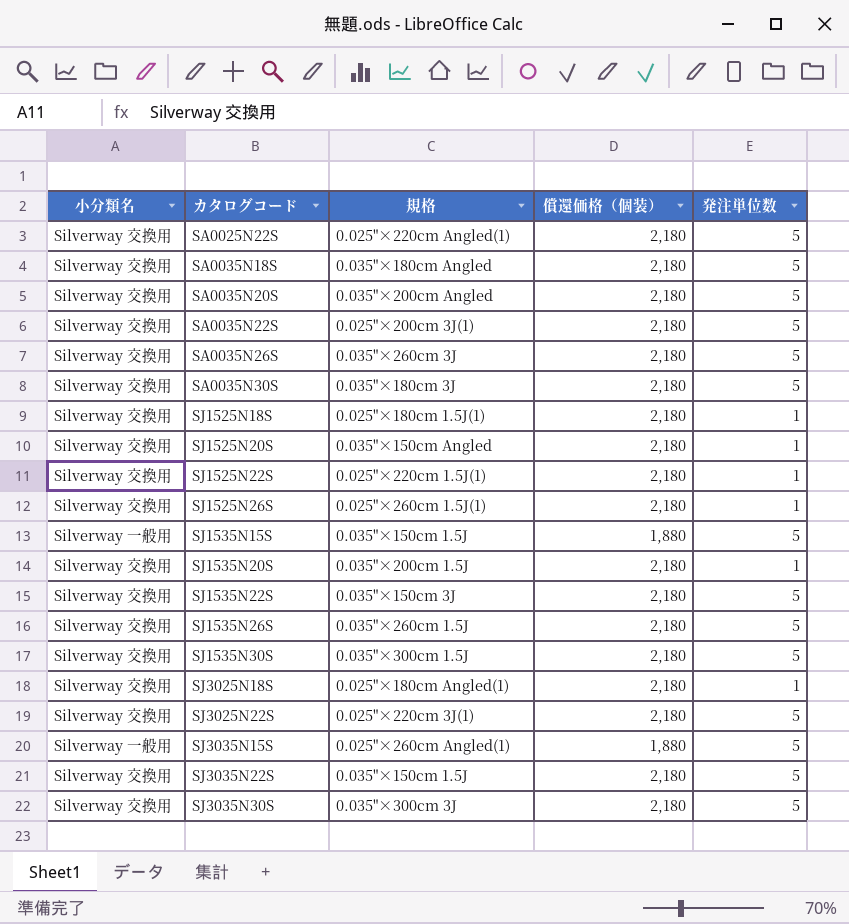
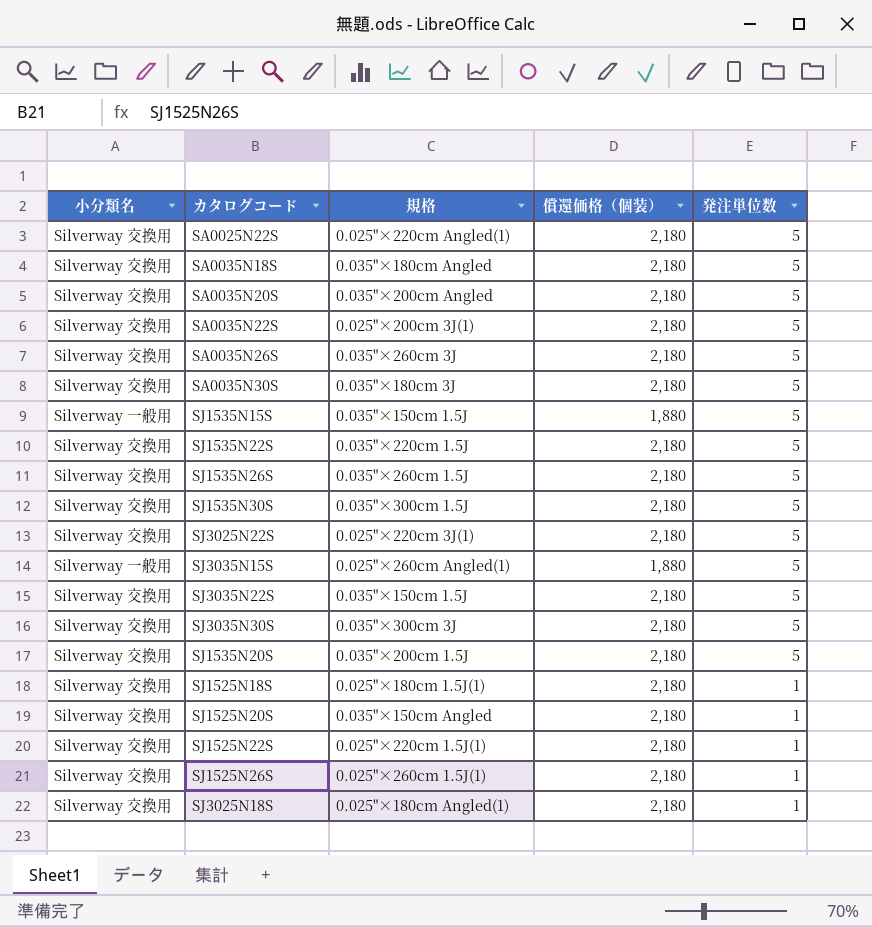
row order: カタログコード ascending -> 発注単位数 descending
SJ1535N22S | 規格: 0.035"×150cm 3J -> 0.035"×220cm 1.5J
SJ1535N20S | 発注単位数: 1 -> 5

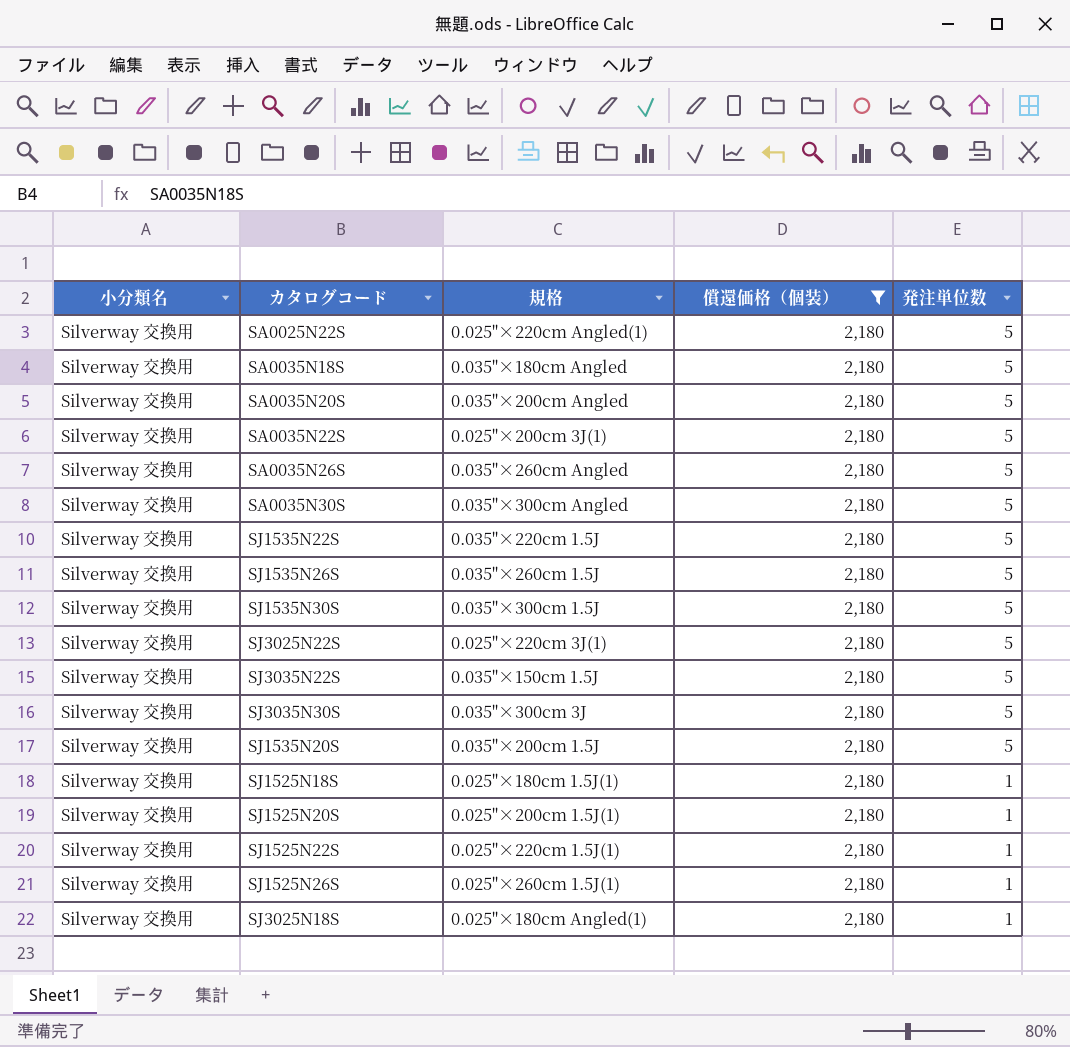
filter: none -> 償還価格（個装） = 2,180
SA0035N26S | 規格: 0.035"×260cm 3J -> 0.035"×260cm Angled
SA0035N30S | 規格: 0.035"×180cm 3J -> 0.035"×300cm Angled
SJ1525N20S | 規格: 0.035"×150cm Angled -> 0.025"×200cm 1.5J(1)

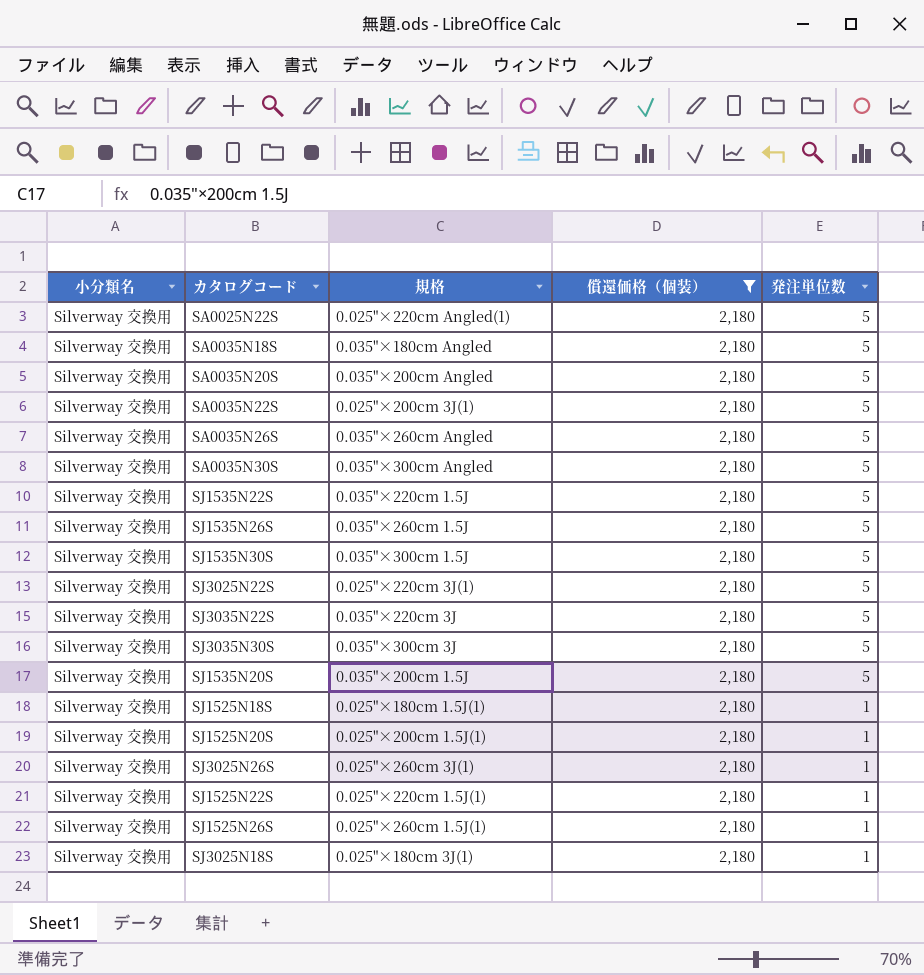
SJ3035N22S | 規格: 0.035"×150cm 1.5J -> 0.035"×220cm 3J
row SJ3025N26S: none -> Silverway 交換用 | 0.025"×260cm 3J(1) | 2,180 | 1
SJ3025N18S | 規格: 0.025"×180cm Angled(1) -> 0.025"×180cm 3J(1)

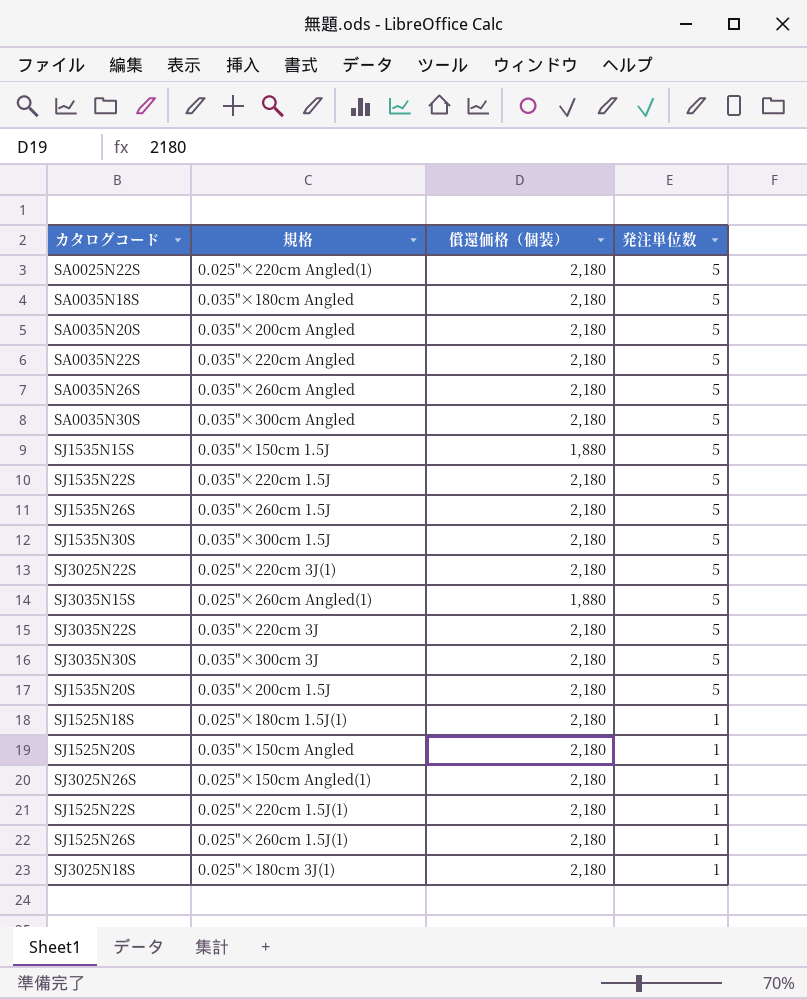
filter: 償還価格（個装） = 2,180 -> none
column 小分類名 | position: 1 -> none
SA0035N22S | 規格: 0.025"×200cm 3J(1) -> 0.035"×220cm Angled
SJ1525N20S | 規格: 0.025"×200cm 1.5J(1) -> 0.035"×150cm Angled
SJ3025N26S | 規格: 0.025"×260cm 3J(1) -> 0.025"×150cm Angled(1)

